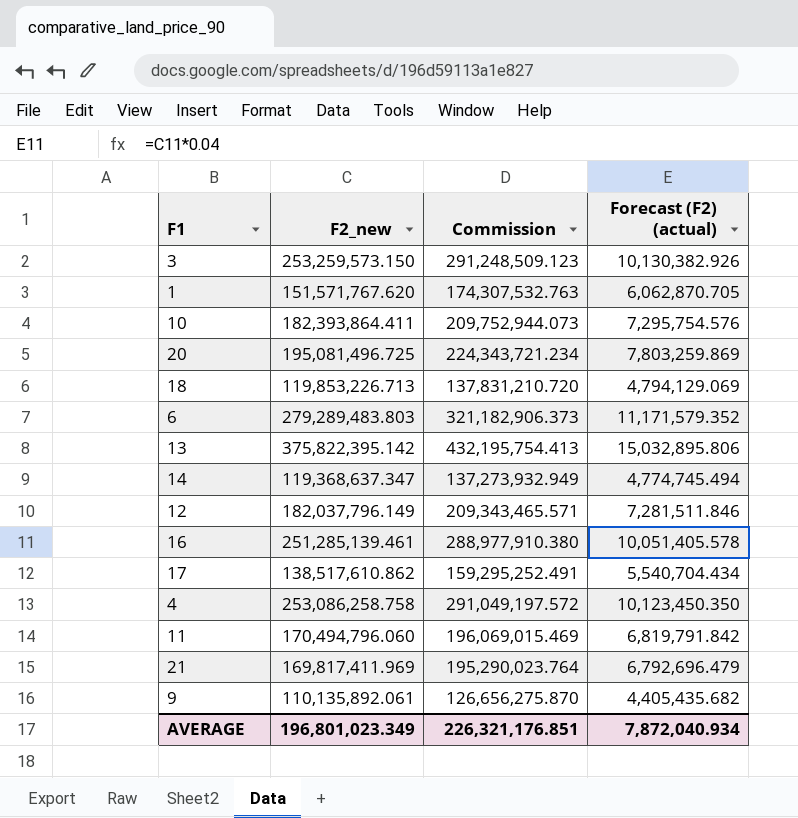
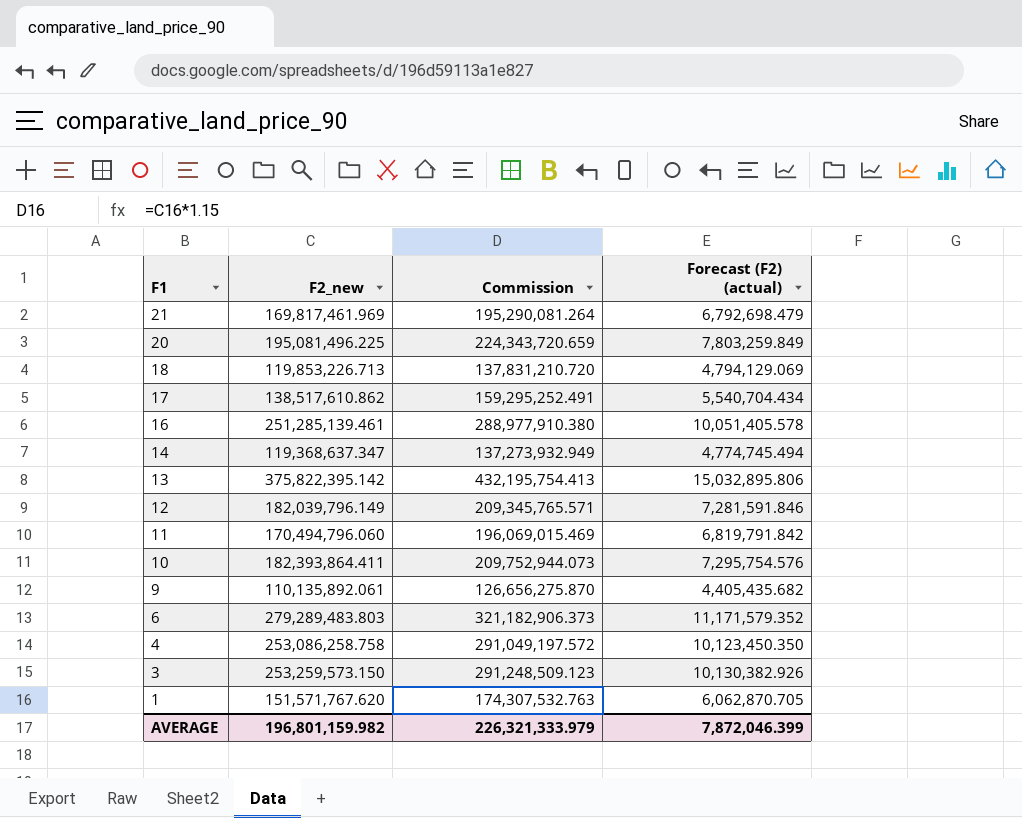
row order: none -> F1 descending
21 | F2_new: 169,817,411.969 -> 169,817,461.969
21 | Commission: 195,290,023.764 -> 195,290,081.264
21 | Forecast (F2) (actual): 6,792,696.479 -> 6,792,698.479
20 | F2_new: 195,081,496.725 -> 195,081,496.225
20 | Commission: 224,343,721.234 -> 224,343,720.659
20 | Forecast (F2) (actual): 7,803,259.869 -> 7,803,259.849
12 | F2_new: 182,037,796.149 -> 182,039,796.149
12 | Commission: 209,343,465.571 -> 209,345,765.571
12 | Forecast (F2) (actual): 7,281,511.846 -> 7,281,591.846
AVERAGE | F2_new: 196,801,023.349 -> 196,801,159.982
AVERAGE | Commission: 226,321,176.851 -> 226,321,333.979
AVERAGE | Forecast (F2) (actual): 7,872,040.934 -> 7,872,046.399

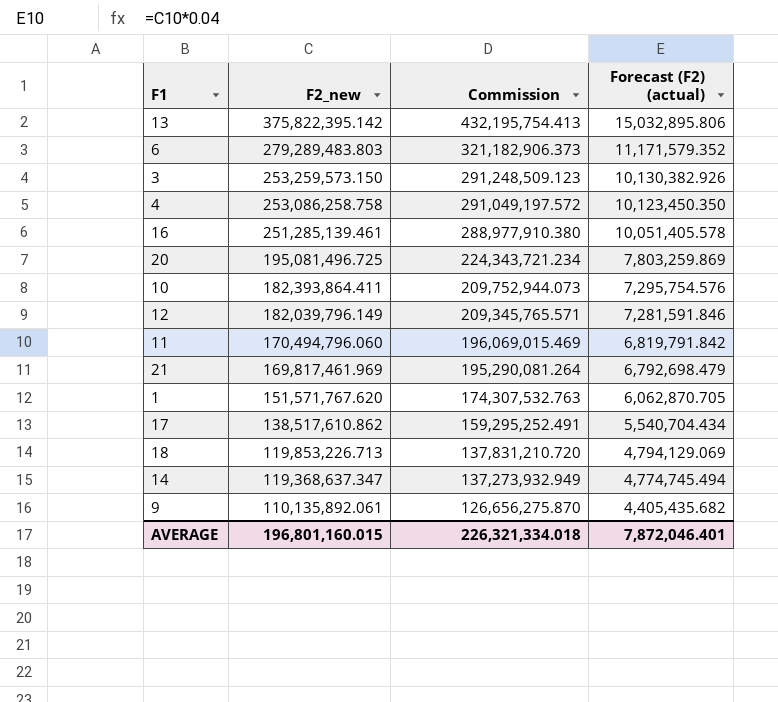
row order: F1 descending -> F2_new descending
20 | F2_new: 195,081,496.225 -> 195,081,496.725
20 | Commission: 224,343,720.659 -> 224,343,721.234
20 | Forecast (F2) (actual): 7,803,259.849 -> 7,803,259.869
AVERAGE | F2_new: 196,801,159.982 -> 196,801,160.015
AVERAGE | Commission: 226,321,333.979 -> 226,321,334.018
AVERAGE | Forecast (F2) (actual): 7,872,046.399 -> 7,872,046.401

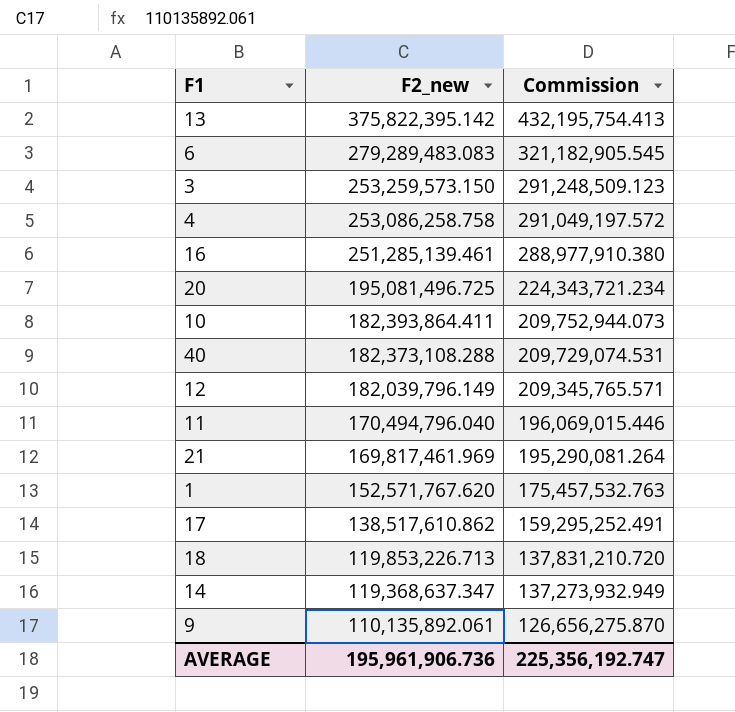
column Forecast (F2) (actual) | formula: [F2_new] * 0.04 -> none
6 | F2_new: 279,289,483.803 -> 279,289,483.083
6 | Commission: 321,182,906.373 -> 321,182,905.545
row 40: none -> 182,373,108.288 | 209,729,074.531
11 | F2_new: 170,494,796.060 -> 170,494,796.040
11 | Commission: 196,069,015.469 -> 196,069,015.446
1 | F2_new: 151,571,767.620 -> 152,571,767.620
1 | Commission: 174,307,532.763 -> 175,457,532.763
AVERAGE | F2_new: 196,801,160.015 -> 195,961,906.736
AVERAGE | Commission: 226,321,334.018 -> 225,356,192.747

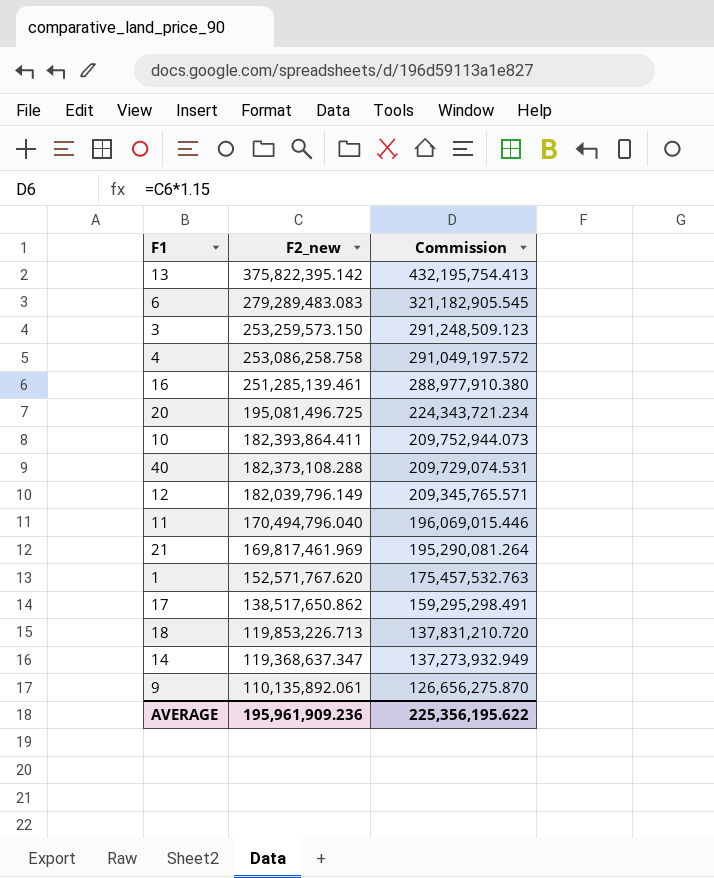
17 | F2_new: 138,517,610.862 -> 138,517,650.862
17 | Commission: 159,295,252.491 -> 159,295,298.491
AVERAGE | F2_new: 195,961,906.736 -> 195,961,909.236
AVERAGE | Commission: 225,356,192.747 -> 225,356,195.622

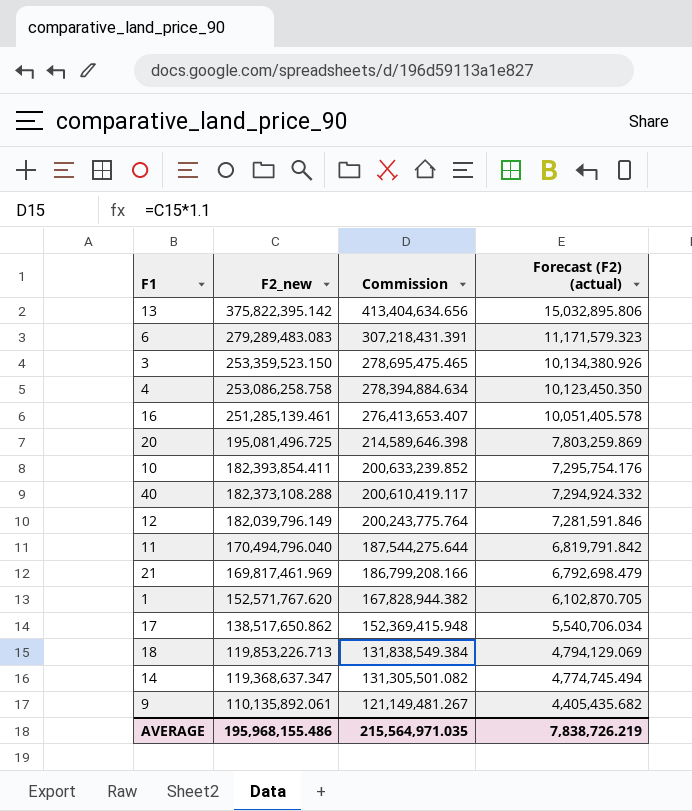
column Commission | formula: [F2_new] * 1.15 -> [F2_new] * 1.1
column Forecast (F2) (actual) | formula: none -> [F2_new] * 0.04
3 | F2_new: 253,259,573.150 -> 253,359,523.150
10 | F2_new: 182,393,864.411 -> 182,393,854.411
AVERAGE | F2_new: 195,961,909.236 -> 195,968,155.486
AVERAGE | Commission: 225,356,195.622 -> 215,564,971.035

